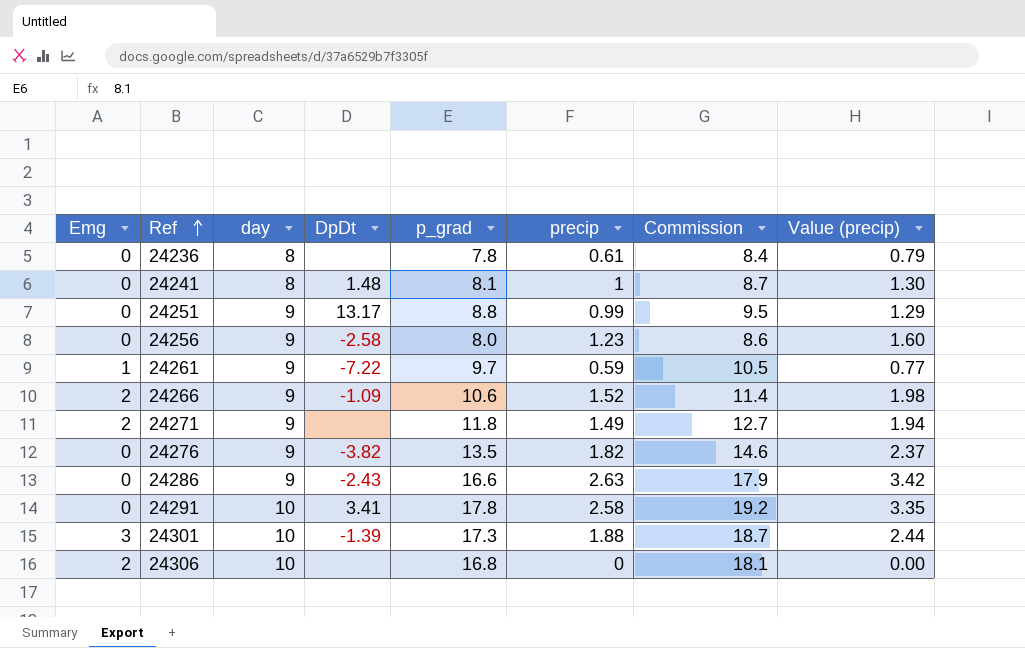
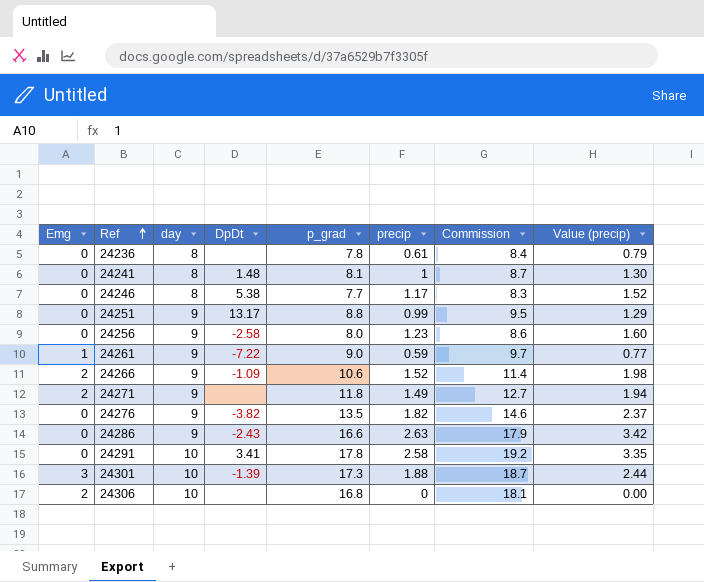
row 24246: none -> 0 | 8 | 5.38 | 7.7 | 1.17 | 8.3 | 1.52
24261 | p_grad: 9.7 -> 9.0
24261 | Commission: 10.5 -> 9.7

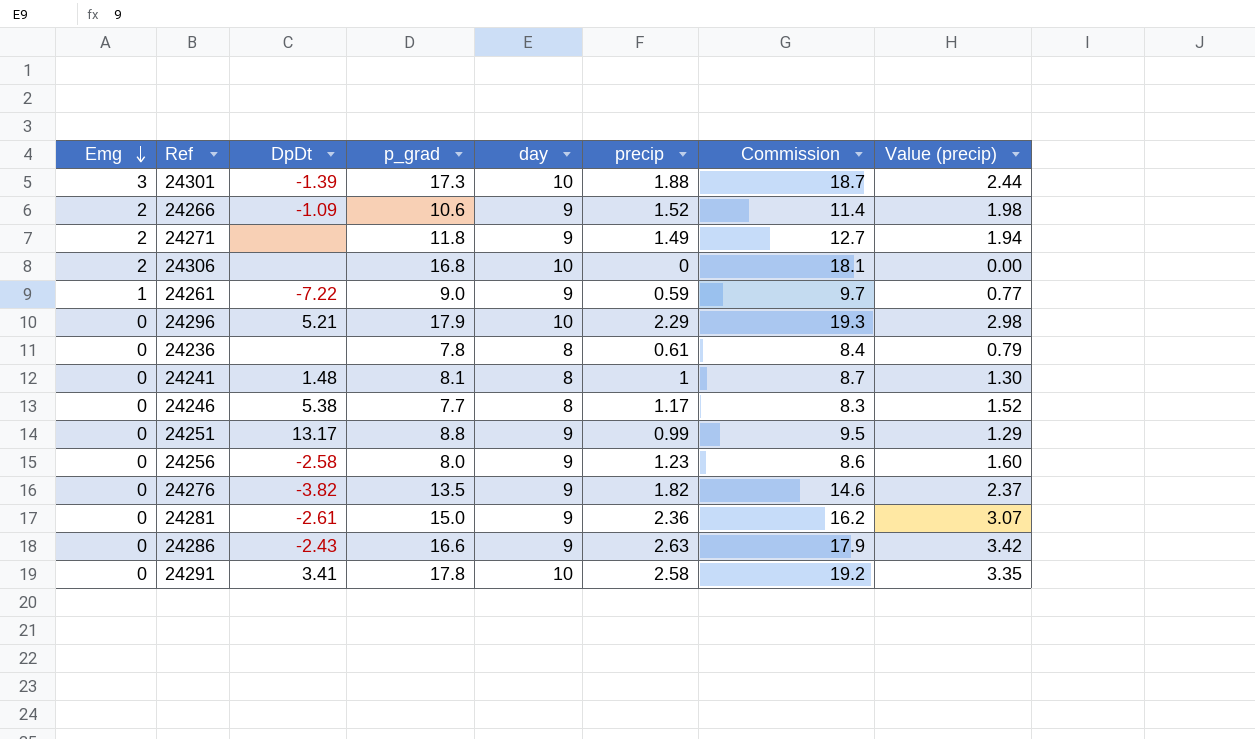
row order: Ref ascending -> Emg descending
column day | position: 3 -> 5
row 24296: none -> 0 | 5.21 | 17.9 | 10 | 2.29 | 19.3 | 2.98
row 24281: none -> 0 | -2.61 | 15.0 | 9 | 2.36 | 16.2 | 3.07

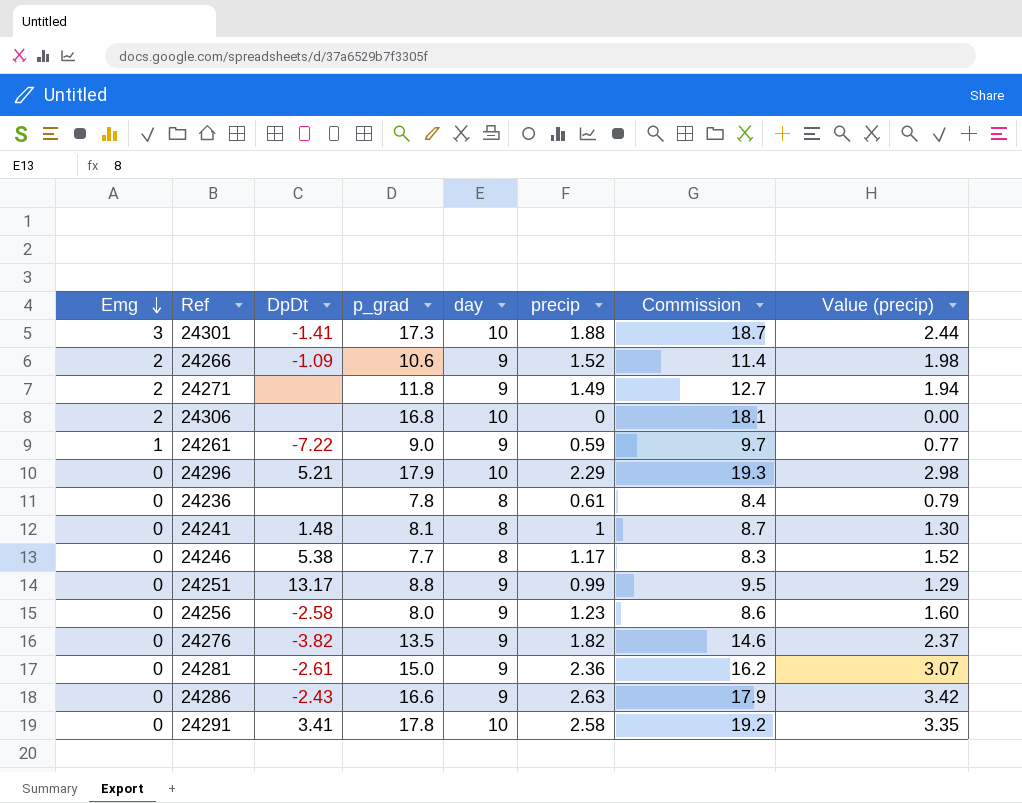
24301 | DpDt: -1.39 -> -1.41

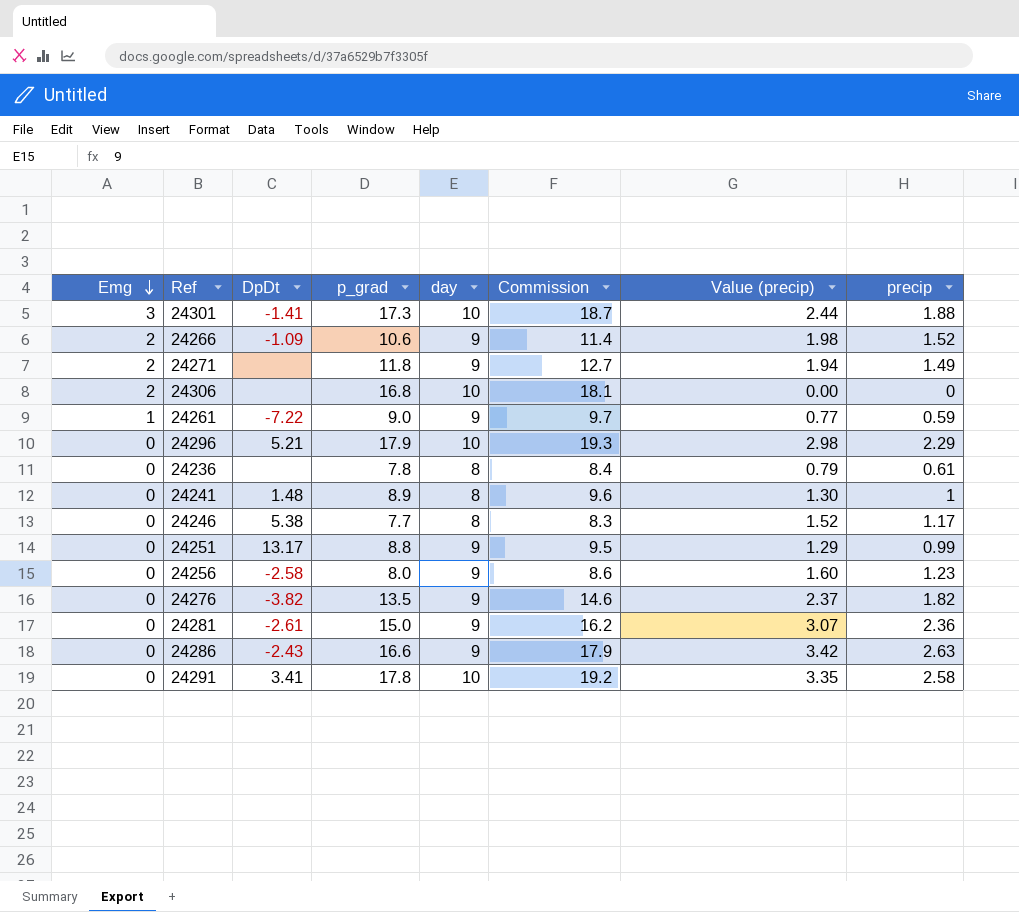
column precip | position: 6 -> 8
24241 | p_grad: 8.1 -> 8.9
24241 | Commission: 8.7 -> 9.6

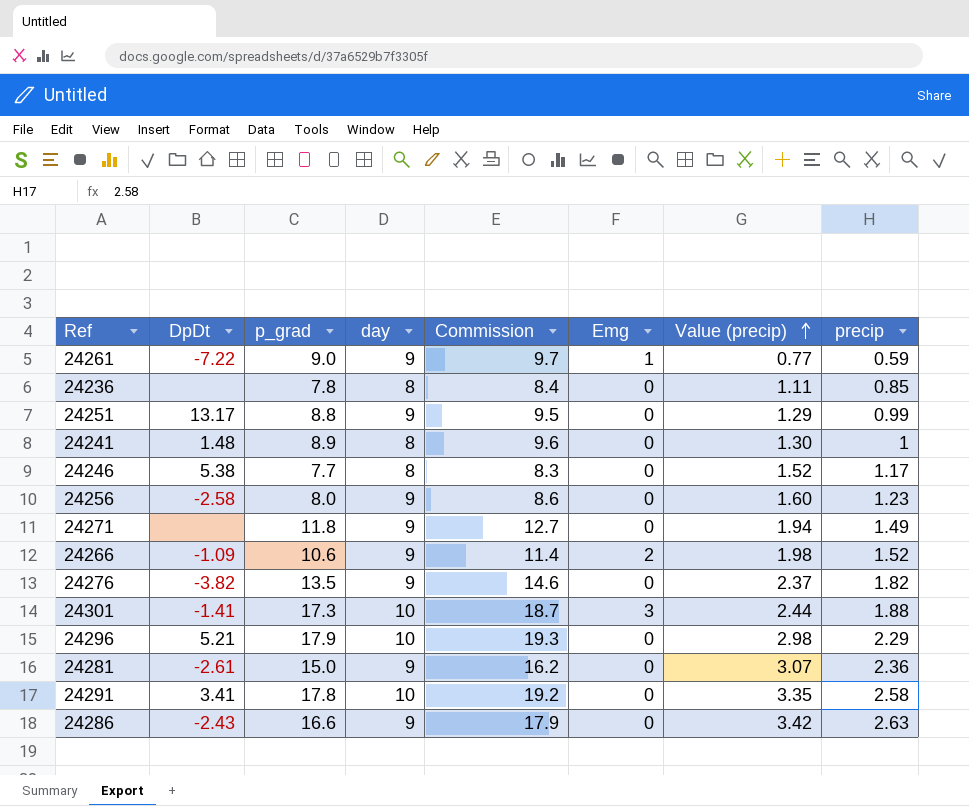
row order: Emg descending -> Value (precip) ascending
column Emg | position: 1 -> 6
row 24306: 2 | none | 16.8 | 10 | 18.1 | 0.00 | 0 -> none
24236 | Value (precip): 0.79 -> 1.11
24236 | precip: 0.61 -> 0.85
24271 | Emg: 2 -> 0

